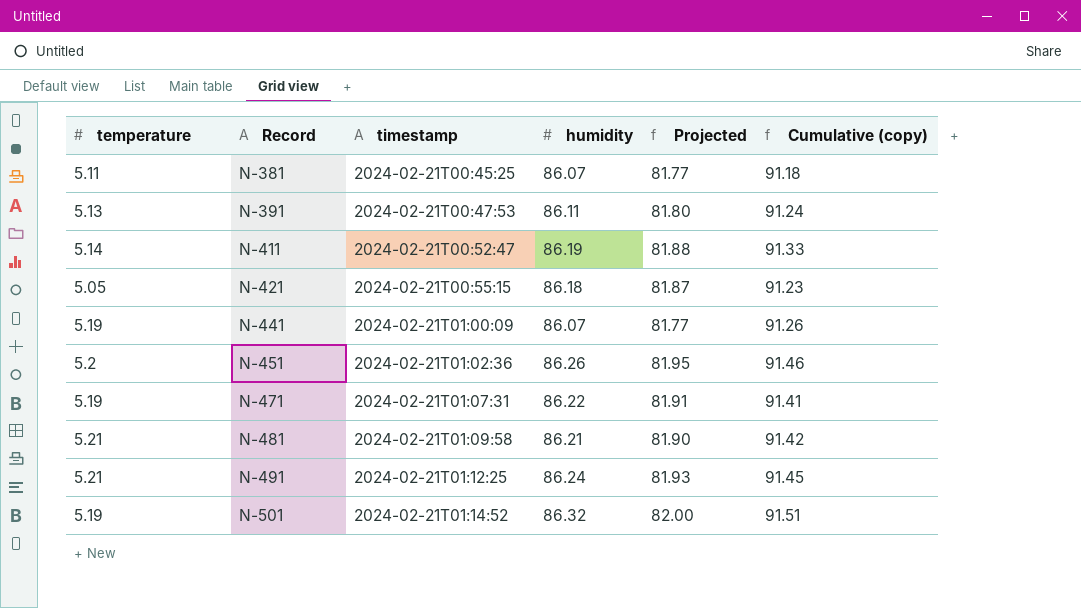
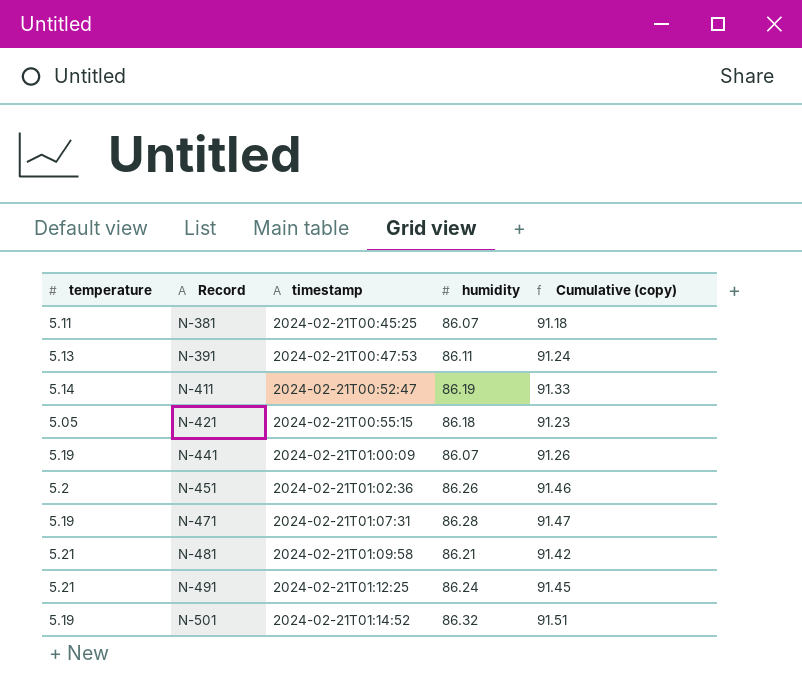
column Projected | formula: [humidity] * 0.95 -> none
N-471 | humidity: 86.22 -> 86.28
N-471 | Cumulative (copy): 91.41 -> 91.47

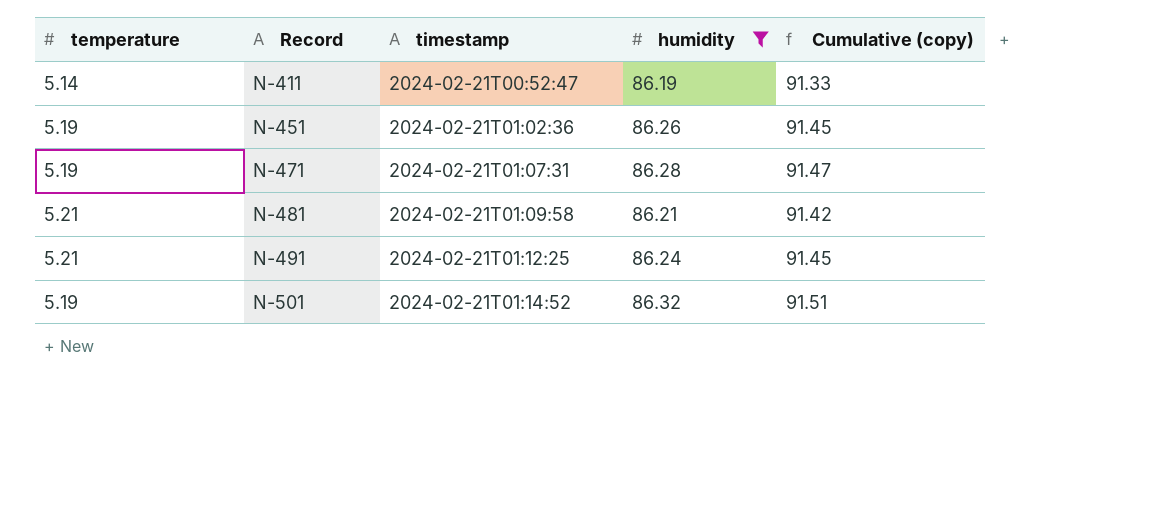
filter: none -> humidity >= 86.19
N-451 | temperature: 5.2 -> 5.19
N-451 | Cumulative (copy): 91.46 -> 91.45

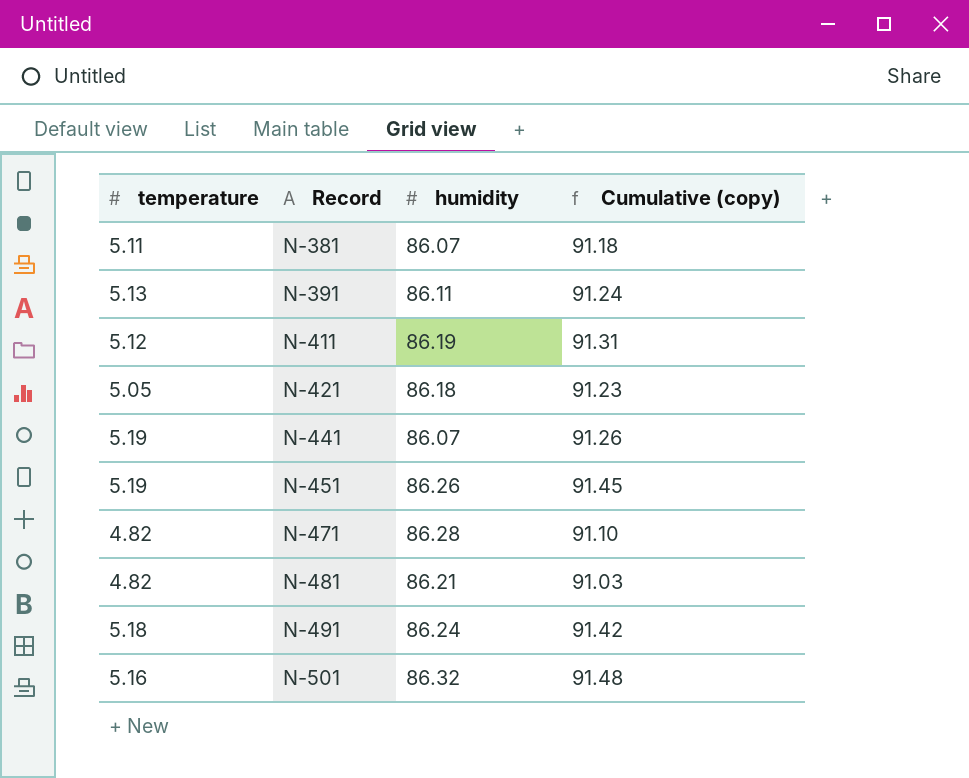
filter: humidity >= 86.19 -> none
column timestamp | position: 3 -> none
N-411 | temperature: 5.14 -> 5.12
N-411 | Cumulative (copy): 91.33 -> 91.31
N-471 | temperature: 5.19 -> 4.82
N-471 | Cumulative (copy): 91.47 -> 91.10
N-481 | temperature: 5.21 -> 4.82
N-481 | Cumulative (copy): 91.42 -> 91.03
N-491 | temperature: 5.21 -> 5.18
N-491 | Cumulative (copy): 91.45 -> 91.42
N-501 | temperature: 5.19 -> 5.16
N-501 | Cumulative (copy): 91.51 -> 91.48

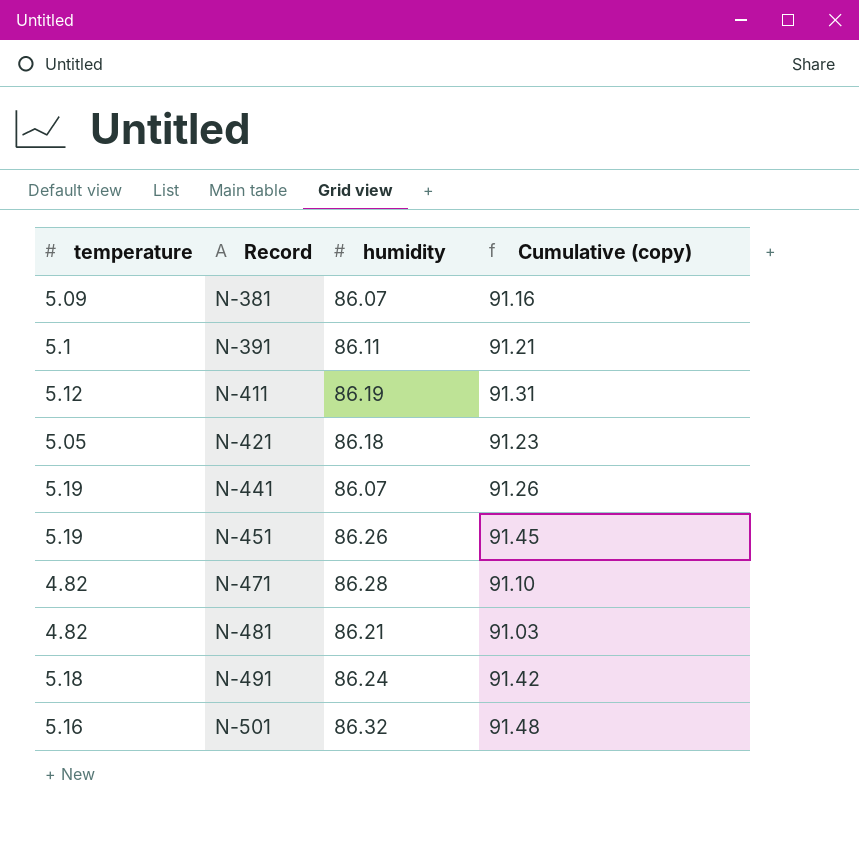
N-381 | temperature: 5.11 -> 5.09
N-381 | Cumulative (copy): 91.18 -> 91.16
N-391 | temperature: 5.13 -> 5.1
N-391 | Cumulative (copy): 91.24 -> 91.21

